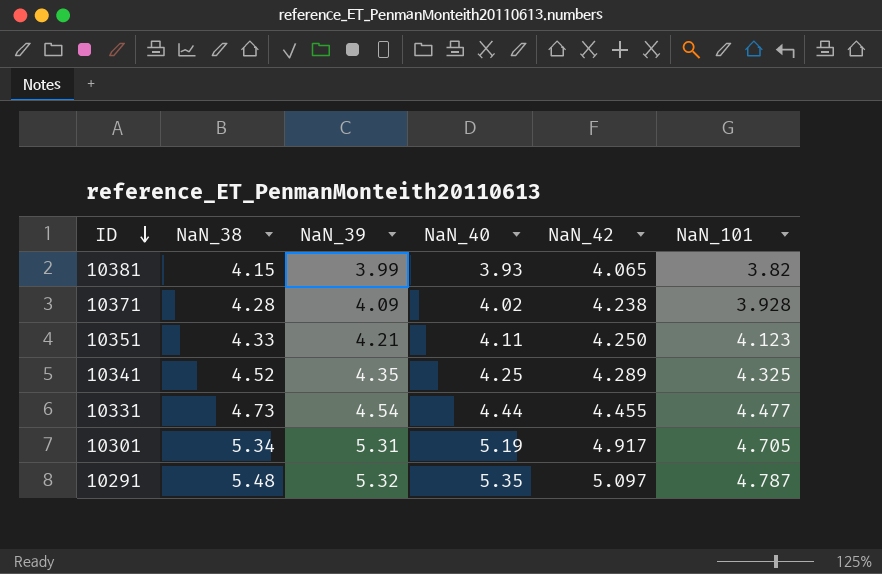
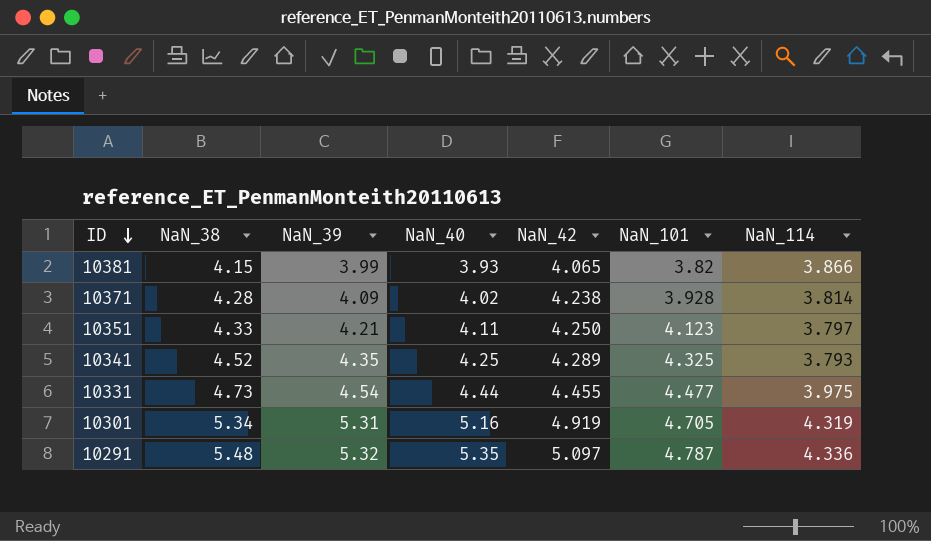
column NaN_114 | position: none -> 7
10301 | NaN_40: 5.19 -> 5.16
10301 | NaN_42: 4.917 -> 4.919

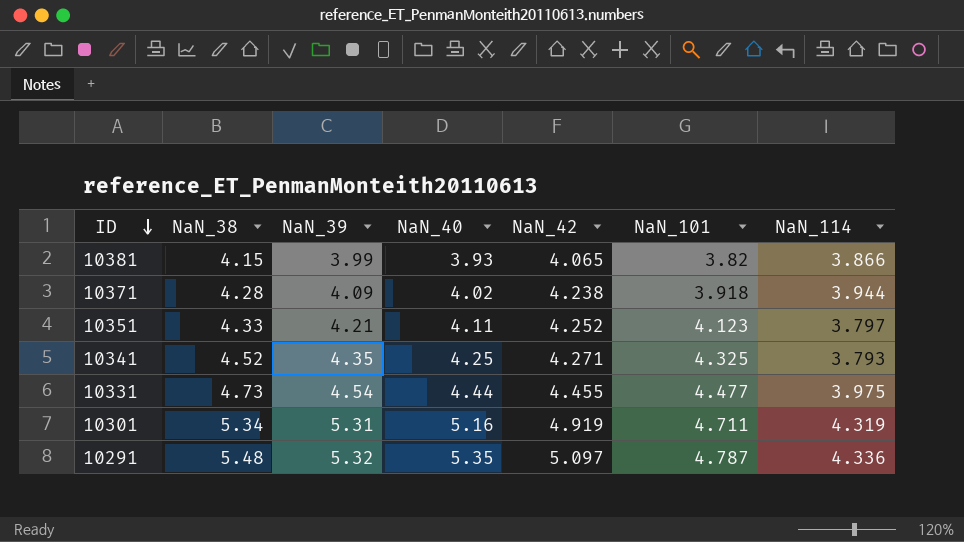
10371 | NaN_101: 3.928 -> 3.918
10371 | NaN_114: 3.814 -> 3.944
10351 | NaN_42: 4.250 -> 4.252
10341 | NaN_42: 4.289 -> 4.271
10301 | NaN_101: 4.705 -> 4.711

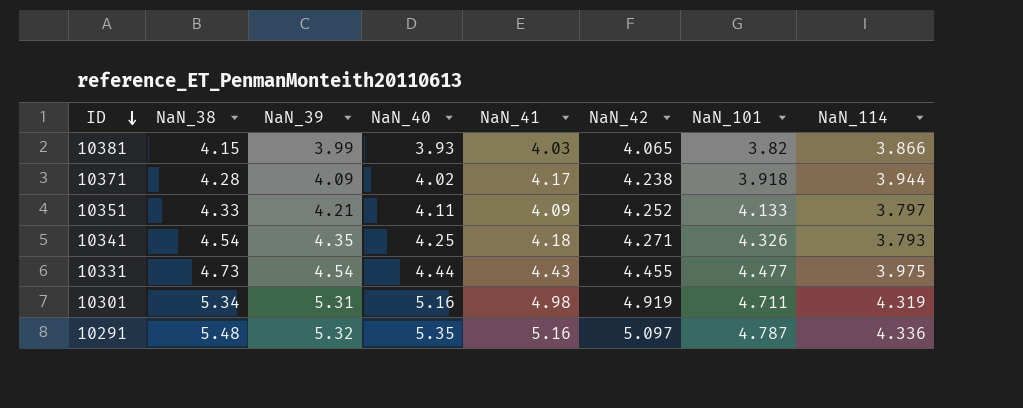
column NaN_41 | position: none -> 5
10351 | NaN_101: 4.123 -> 4.133
10341 | NaN_38: 4.52 -> 4.54
10341 | NaN_101: 4.325 -> 4.326

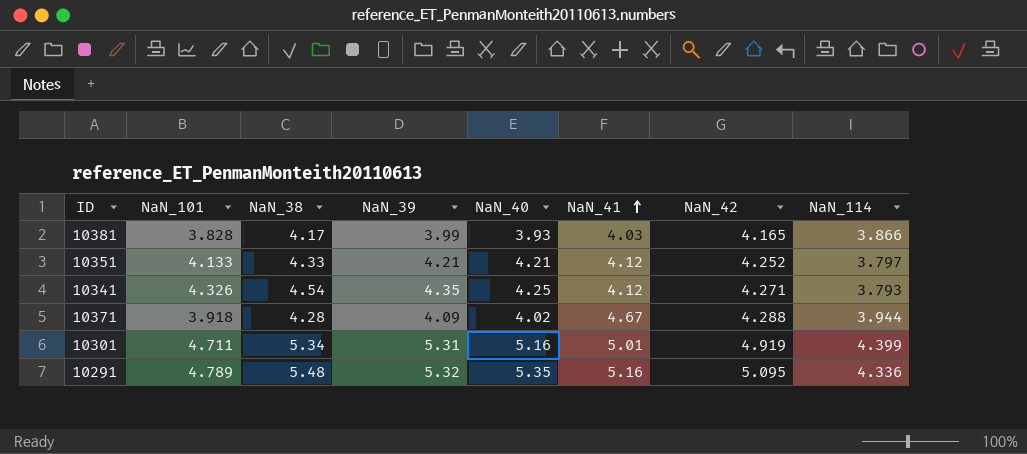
row order: ID descending -> NaN_41 ascending
column NaN_101 | position: 7 -> 2
row 10331: 4.73 | 4.54 | 4.44 | 4.43 | 4.455 | 4.477 | 3.975 -> none
10381 | NaN_101: 3.82 -> 3.828
10381 | NaN_38: 4.15 -> 4.17
10381 | NaN_42: 4.065 -> 4.165
10351 | NaN_40: 4.11 -> 4.21
10351 | NaN_41: 4.09 -> 4.12
10341 | NaN_41: 4.18 -> 4.12
10371 | NaN_41: 4.17 -> 4.67
10371 | NaN_42: 4.238 -> 4.288
10301 | NaN_41: 4.98 -> 5.01
10301 | NaN_114: 4.319 -> 4.399
10291 | NaN_101: 4.787 -> 4.789
10291 | NaN_42: 5.097 -> 5.095

